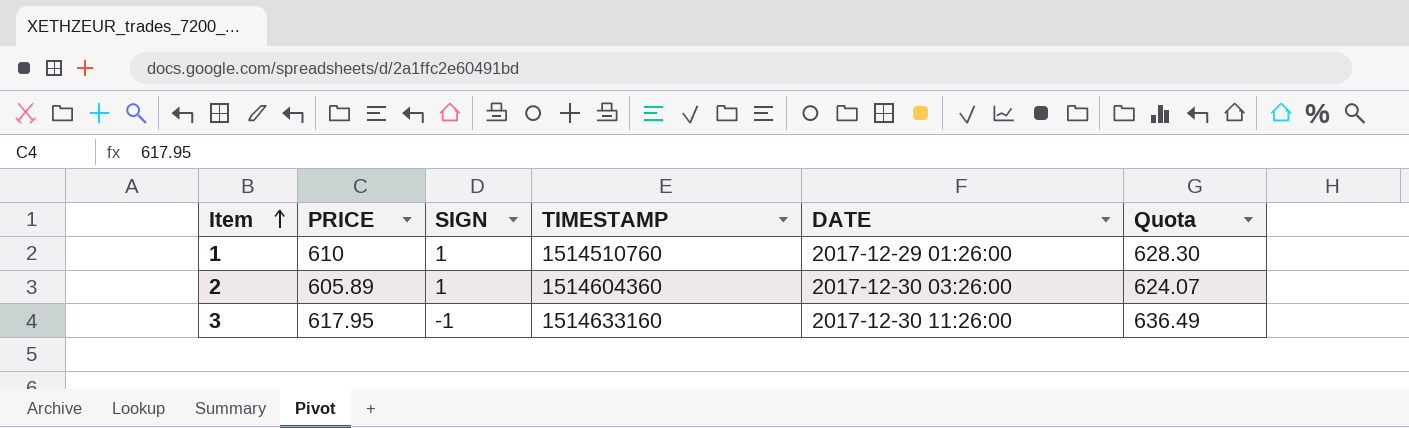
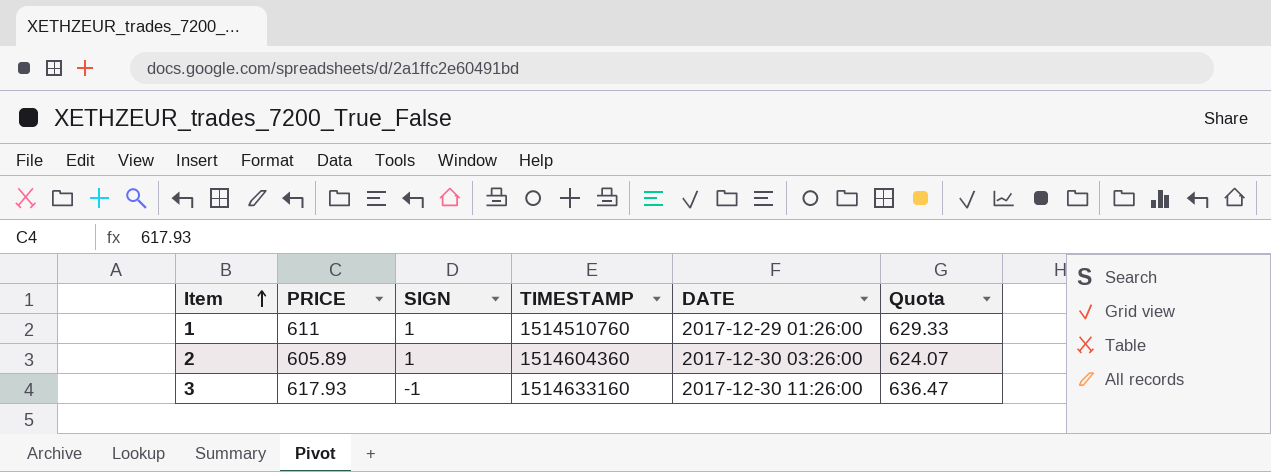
1 | PRICE: 610 -> 611
1 | Quota: 628.30 -> 629.33
3 | PRICE: 617.95 -> 617.93
3 | Quota: 636.49 -> 636.47

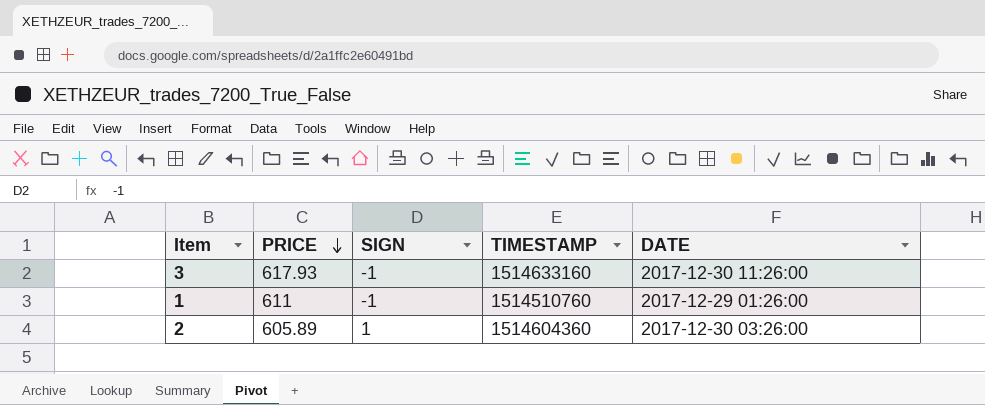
row order: Item ascending -> PRICE descending
column Quota | formula: [PRICE] * 1.03 -> none
1 | SIGN: 1 -> -1

